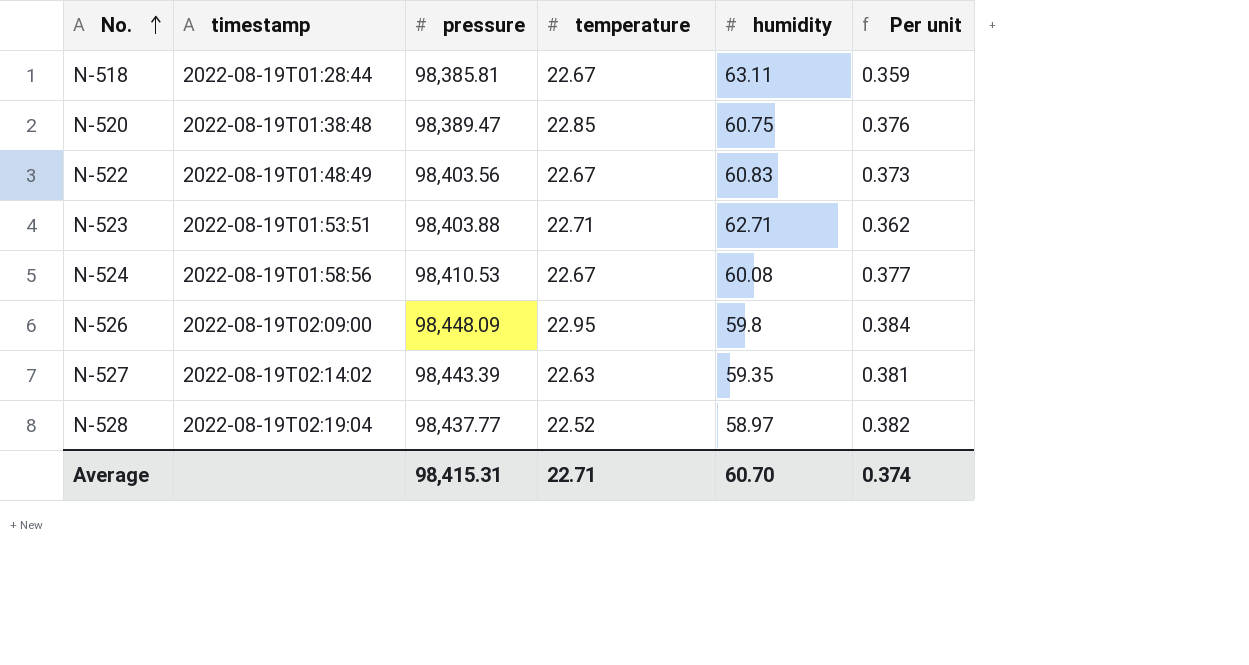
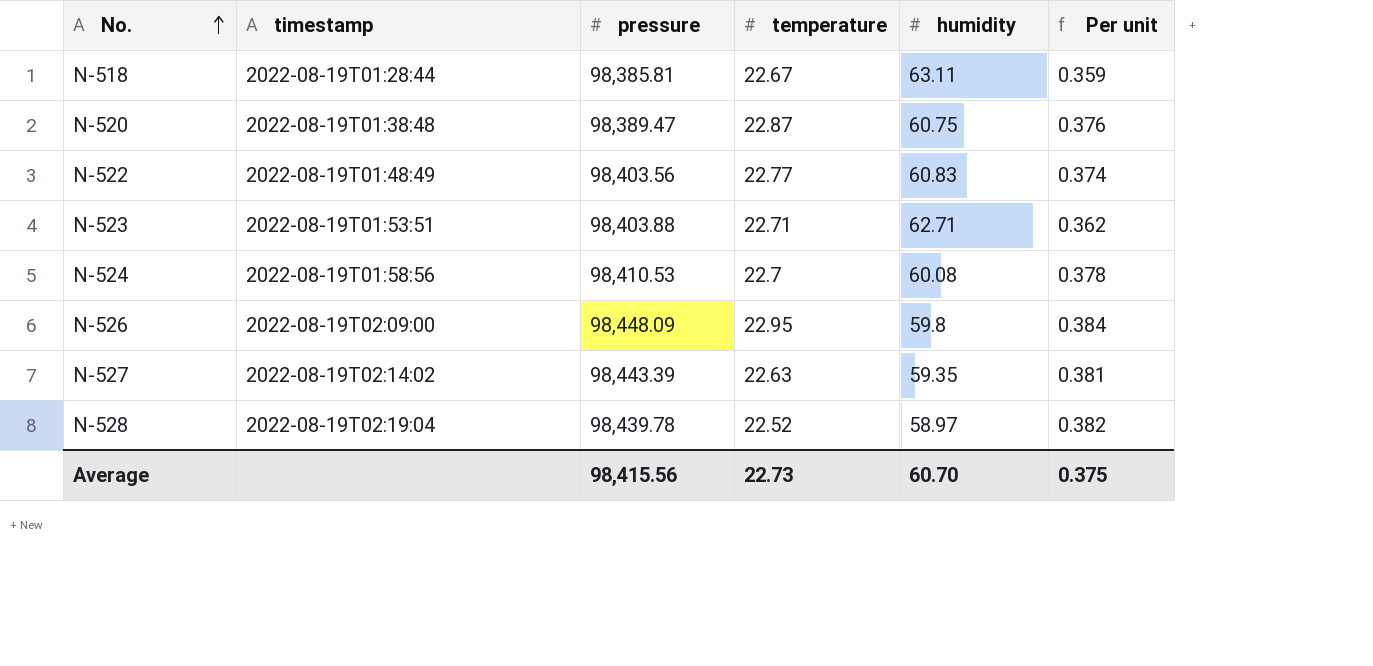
N-520 | temperature: 22.85 -> 22.87
N-522 | temperature: 22.67 -> 22.77
N-522 | Per unit: 0.373 -> 0.374
N-524 | temperature: 22.67 -> 22.7
N-524 | Per unit: 0.377 -> 0.378
N-528 | pressure: 98,437.77 -> 98,439.78
Average | pressure: 98,415.31 -> 98,415.56
Average | temperature: 22.71 -> 22.73
Average | Per unit: 0.374 -> 0.375

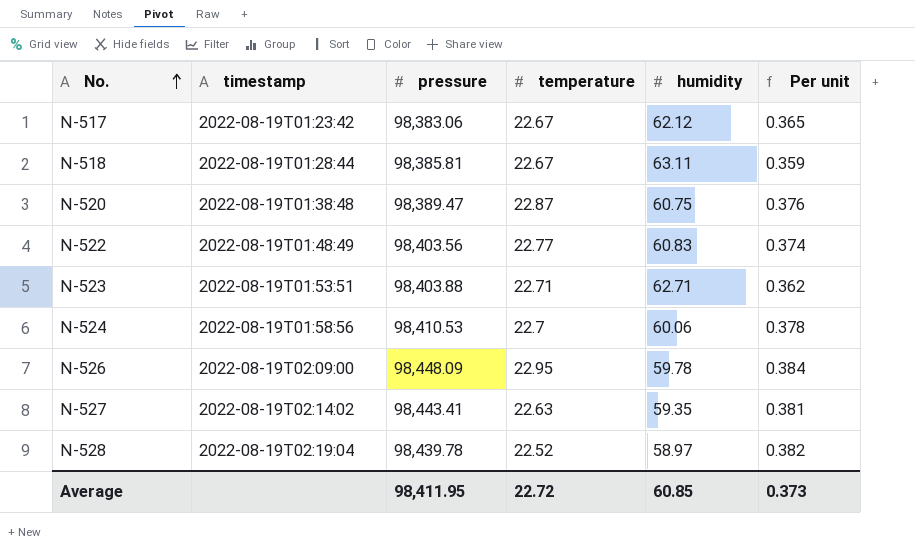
row N-517: none -> 2022-08-19T01:23:42 | 98,383.06 | 22.67 | 62.12 | 0.365
N-524 | humidity: 60.08 -> 60.06
N-526 | humidity: 59.8 -> 59.78
N-527 | pressure: 98,443.39 -> 98,443.41
Average | pressure: 98,415.56 -> 98,411.95
Average | temperature: 22.73 -> 22.72
Average | humidity: 60.70 -> 60.85
Average | Per unit: 0.375 -> 0.373

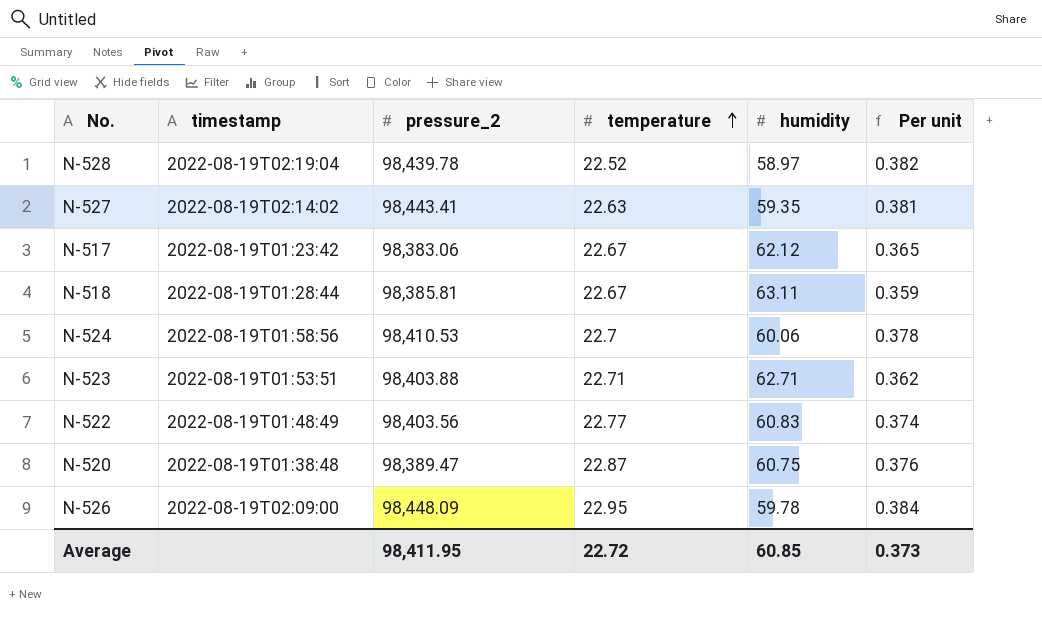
row order: No. ascending -> temperature ascending
column name: pressure -> pressure_2

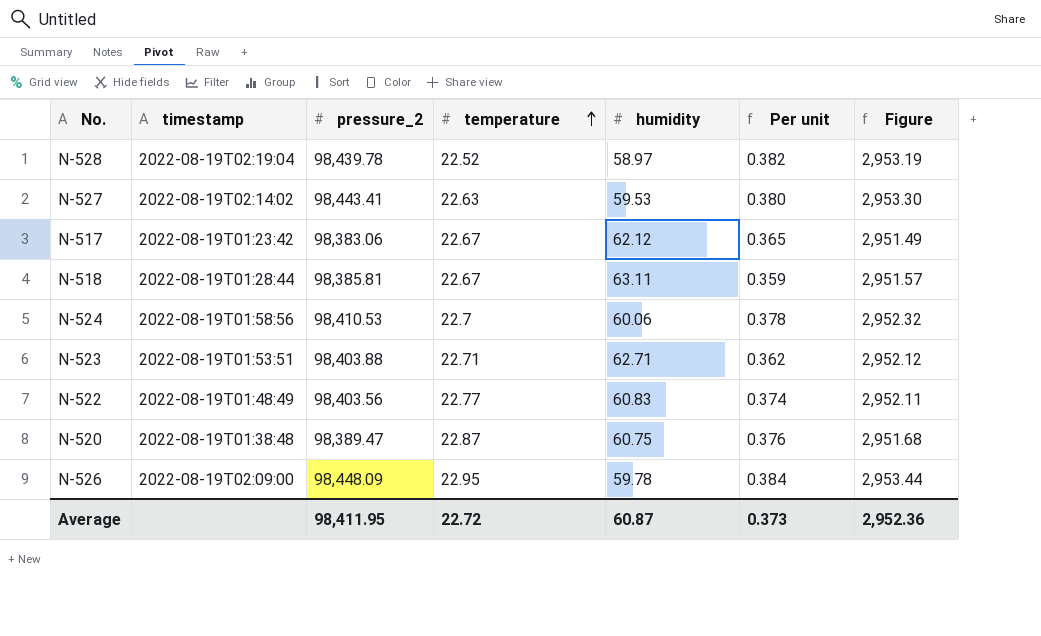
column Figure | formula: none -> [pressure_2] * 0.03
N-527 | humidity: 59.35 -> 59.53
N-527 | Per unit: 0.381 -> 0.380
Average | humidity: 60.85 -> 60.87

